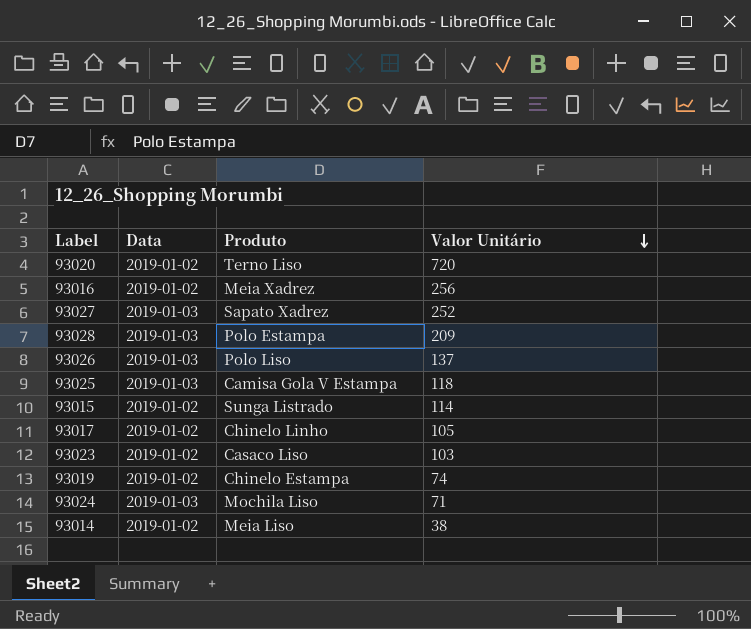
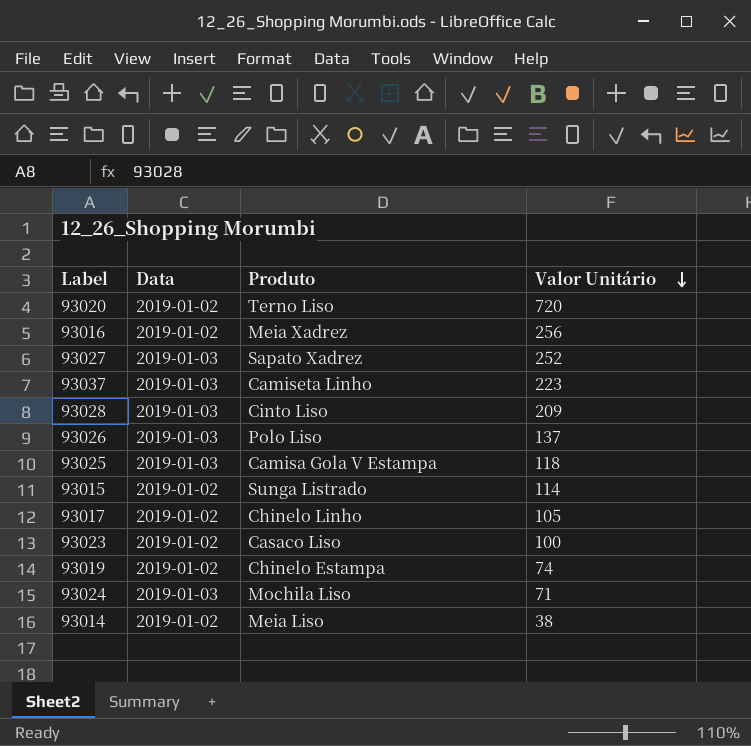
row 93037: none -> 2019-01-03 | Camiseta Linho | 223
93028 | Produto: Polo Estampa -> Cinto Liso
93023 | Valor Unitário: 103 -> 100

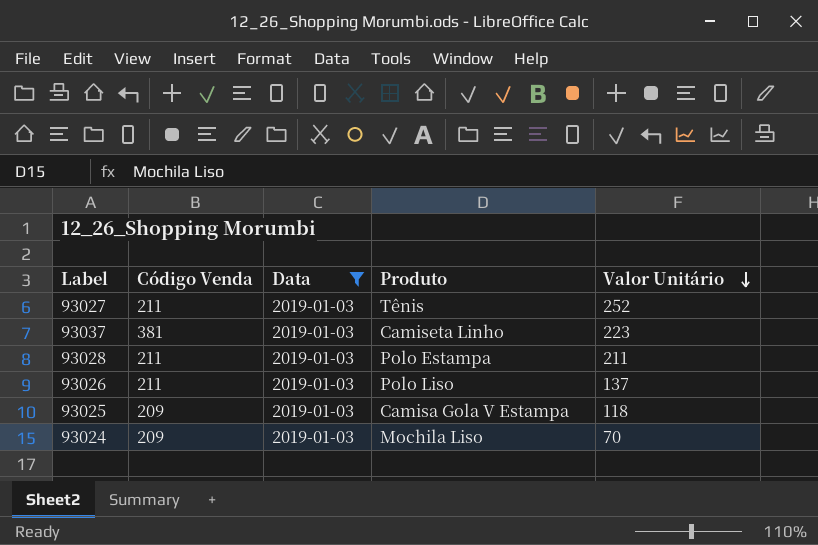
filter: none -> Data = 2019-01-03
column Código Venda | position: none -> 2
93027 | Produto: Sapato Xadrez -> Tênis
93028 | Produto: Cinto Liso -> Polo Estampa
93028 | Valor Unitário: 209 -> 211
93024 | Valor Unitário: 71 -> 70

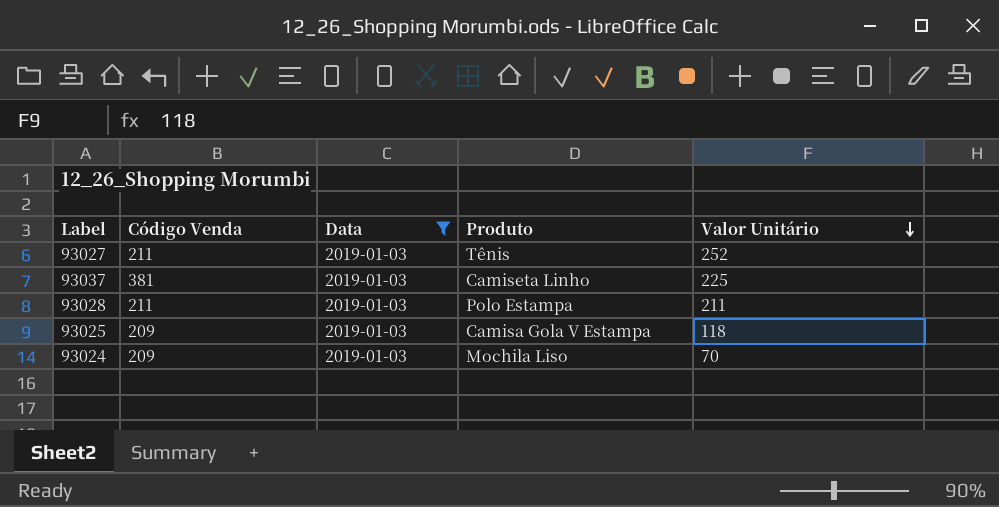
row 93026: 211 | 2019-01-03 | Polo Liso | 137 -> none
93037 | Valor Unitário: 223 -> 225

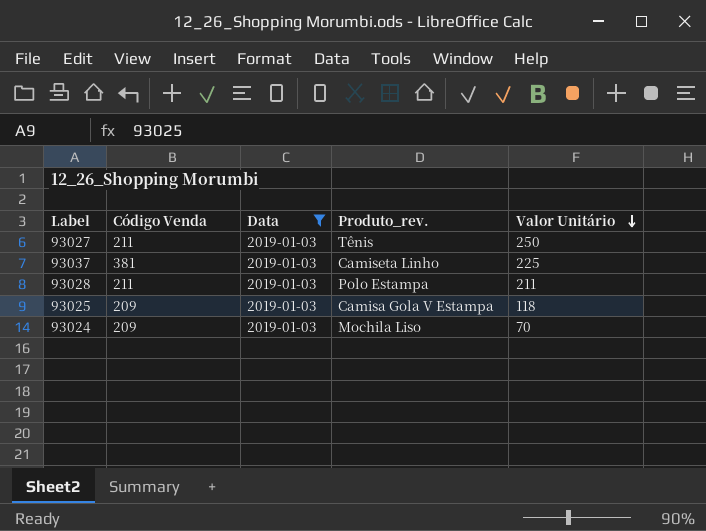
column name: Produto -> Produto_rev.
93027 | Valor Unitário: 252 -> 250

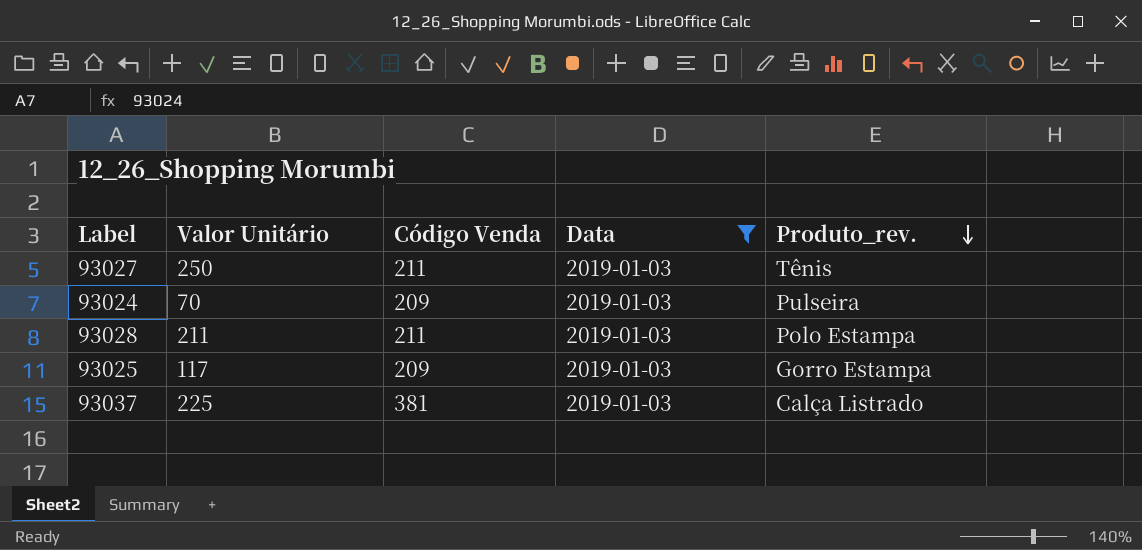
row order: Valor Unitário descending -> Produto_rev. descending
column Valor Unitário | position: 5 -> 2
93024 | Produto_rev.: Mochila Liso -> Pulseira
93025 | Valor Unitário: 118 -> 117
93025 | Produto_rev.: Camisa Gola V Estampa -> Gorro Estampa
93037 | Produto_rev.: Camiseta Linho -> Calça Listrado

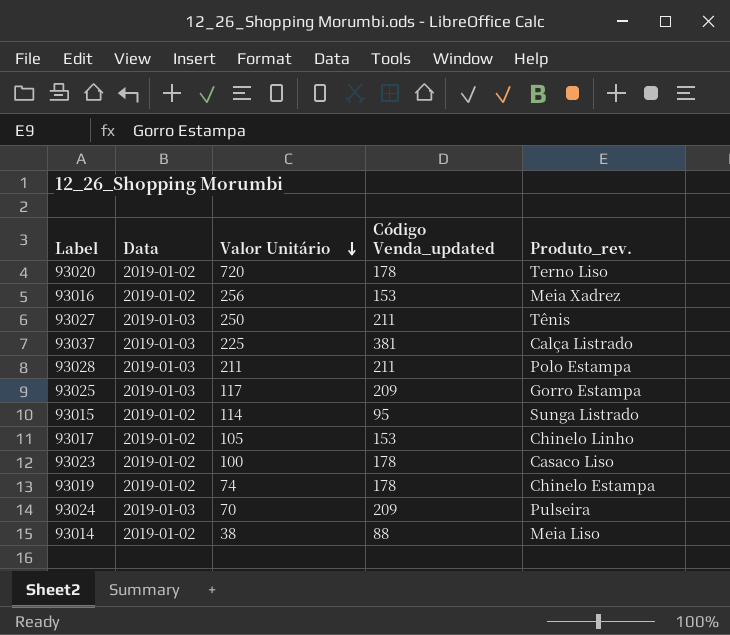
filter: Data = 2019-01-03 -> none
row order: Produto_rev. descending -> Valor Unitário descending
column Data | position: 4 -> 2
column name: Código Venda -> Código Venda_updated

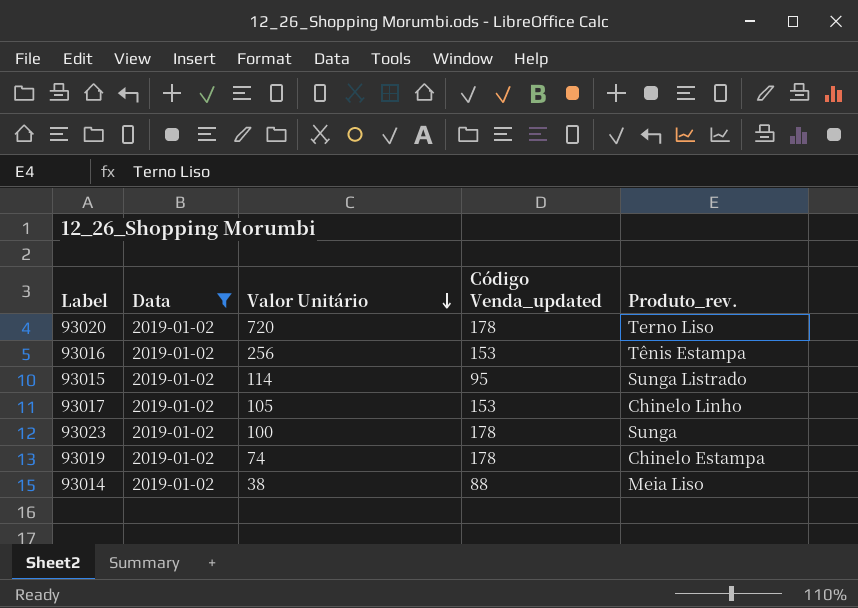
filter: none -> Data = 2019-01-02
93016 | Produto_rev.: Meia Xadrez -> Tênis Estampa
93023 | Produto_rev.: Casaco Liso -> Sunga

